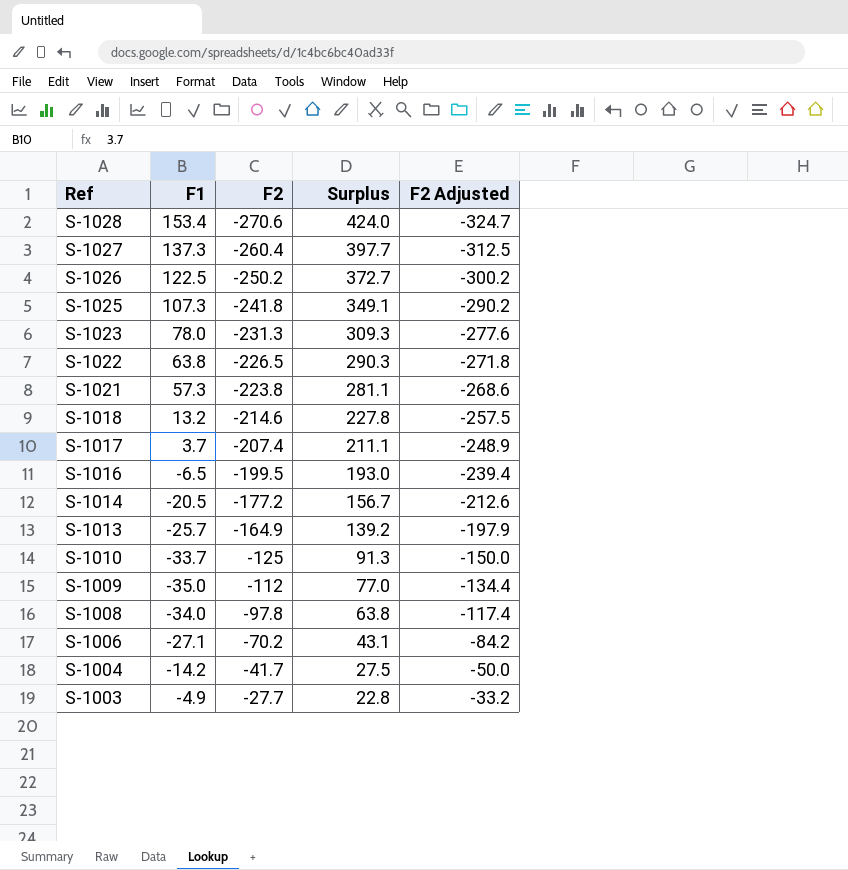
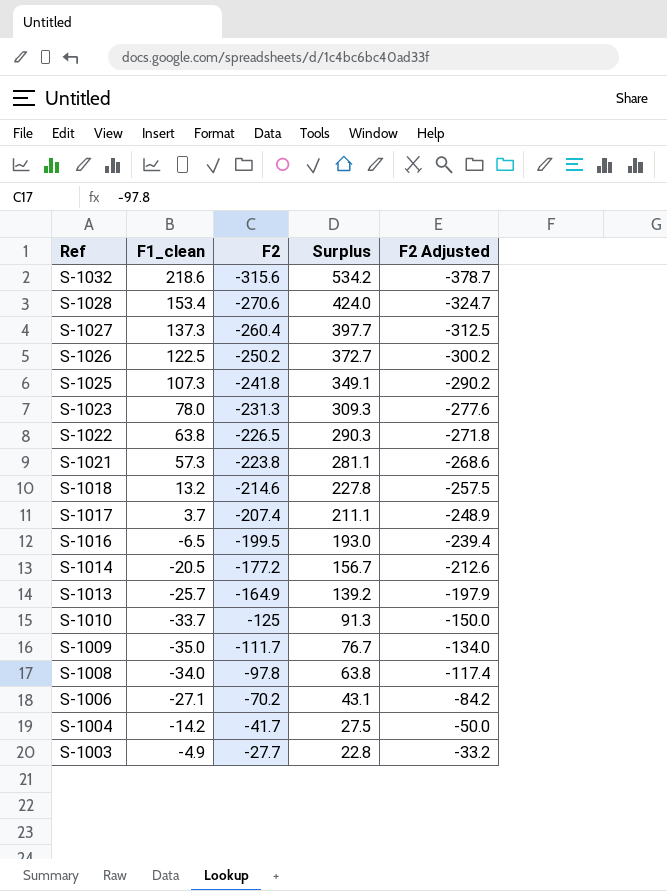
column name: F1 -> F1_clean
row S-1032: none -> 218.6 | -315.6 | 534.2 | -378.7
S-1009 | F2: -112 -> -111.7
S-1009 | Surplus: 77.0 -> 76.7
S-1009 | F2 Adjusted: -134.4 -> -134.0

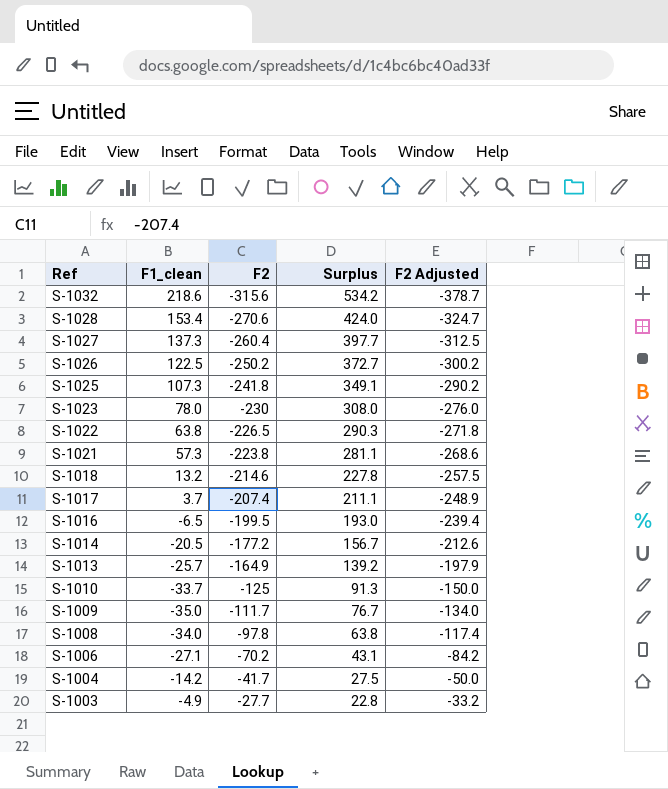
S-1023 | F2: -231.3 -> -230
S-1023 | Surplus: 309.3 -> 308.0
S-1023 | F2 Adjusted: -277.6 -> -276.0

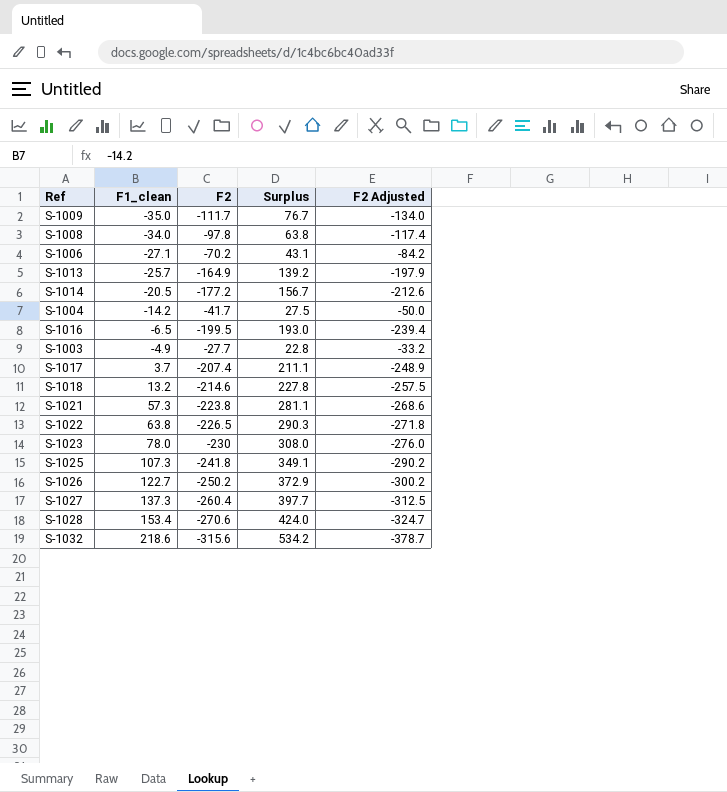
row order: Ref descending -> F1_clean ascending
row S-1010: -33.7 | -125 | 91.3 | -150.0 -> none
S-1026 | F1_clean: 122.5 -> 122.7
S-1026 | Surplus: 372.7 -> 372.9

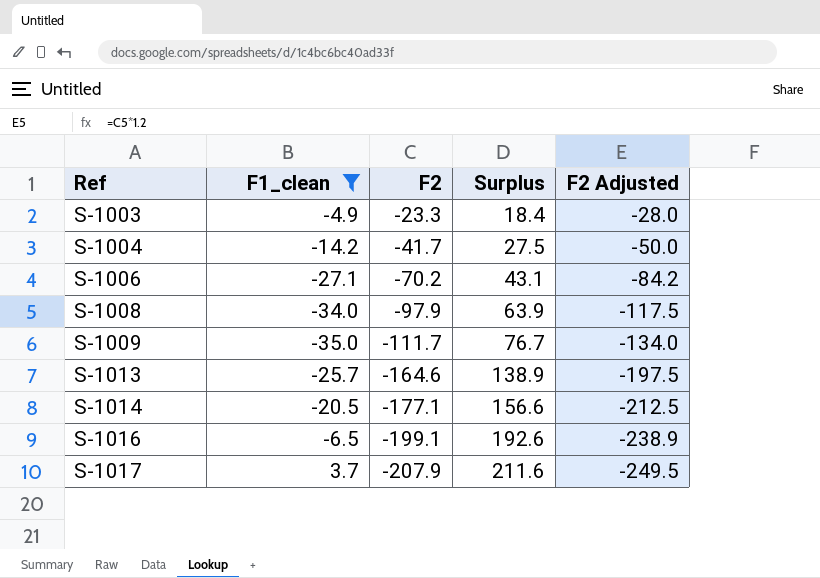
filter: none -> F1_clean <= 3.7
row order: F1_clean ascending -> Ref ascending
S-1003 | F2: -27.7 -> -23.3
S-1003 | Surplus: 22.8 -> 18.4
S-1003 | F2 Adjusted: -33.2 -> -28.0
S-1008 | F2: -97.8 -> -97.9
S-1008 | Surplus: 63.8 -> 63.9
S-1008 | F2 Adjusted: -117.4 -> -117.5
S-1013 | F2: -164.9 -> -164.6
S-1013 | Surplus: 139.2 -> 138.9
S-1013 | F2 Adjusted: -197.9 -> -197.5
S-1014 | F2: -177.2 -> -177.1
S-1014 | Surplus: 156.7 -> 156.6
S-1014 | F2 Adjusted: -212.6 -> -212.5
S-1016 | F2: -199.5 -> -199.1
S-1016 | Surplus: 193.0 -> 192.6
S-1016 | F2 Adjusted: -239.4 -> -238.9
S-1017 | F2: -207.4 -> -207.9
S-1017 | Surplus: 211.1 -> 211.6
S-1017 | F2 Adjusted: -248.9 -> -249.5

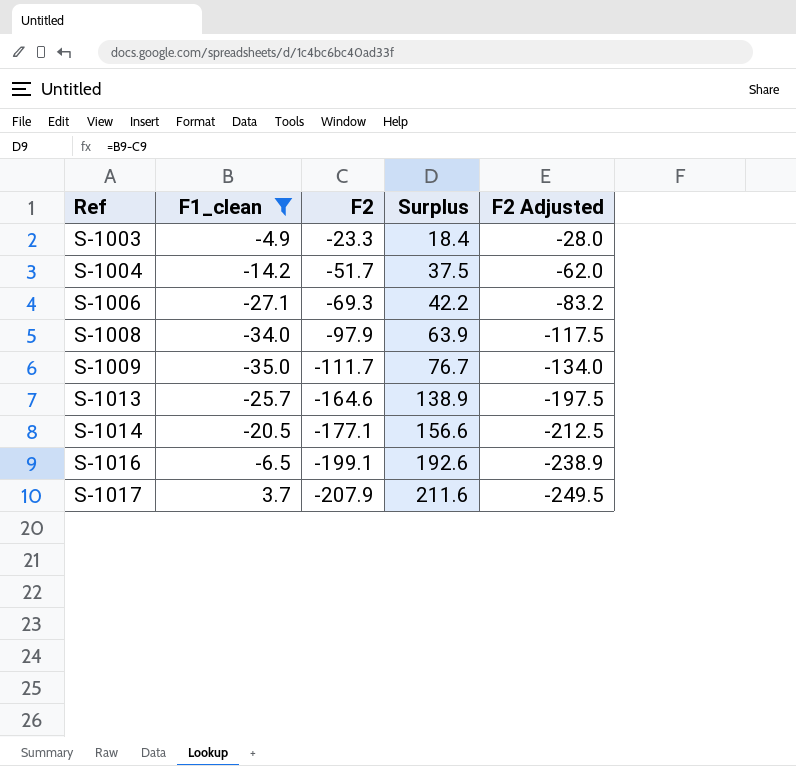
S-1004 | F2: -41.7 -> -51.7
S-1004 | Surplus: 27.5 -> 37.5
S-1004 | F2 Adjusted: -50.0 -> -62.0
S-1006 | F2: -70.2 -> -69.3
S-1006 | Surplus: 43.1 -> 42.2
S-1006 | F2 Adjusted: -84.2 -> -83.2

